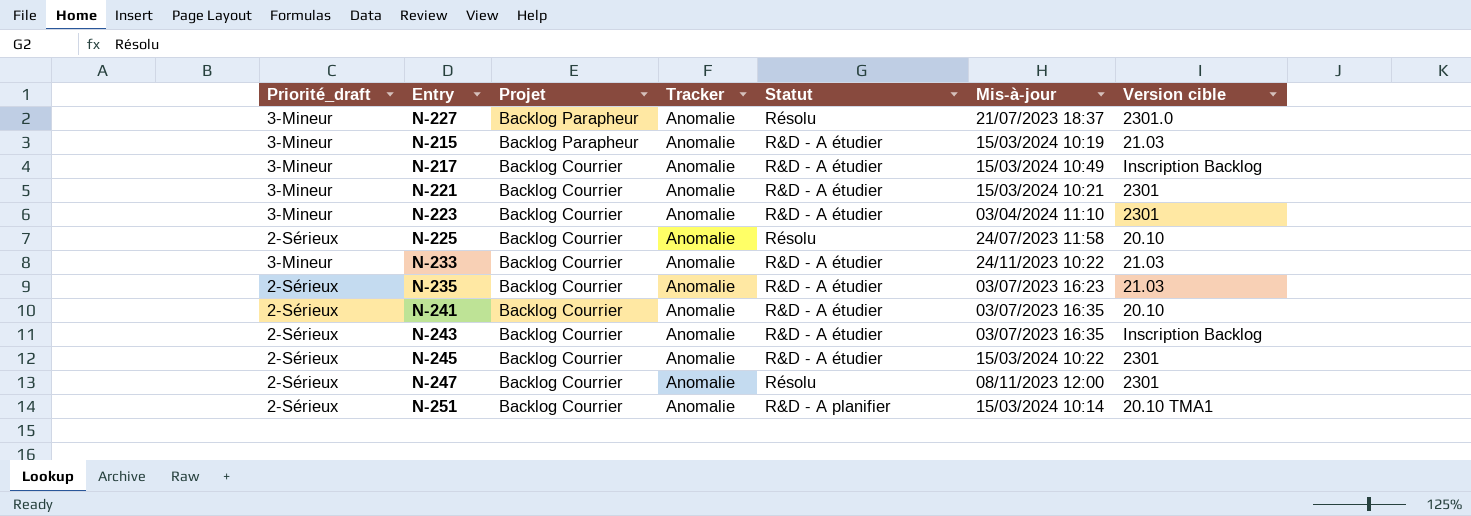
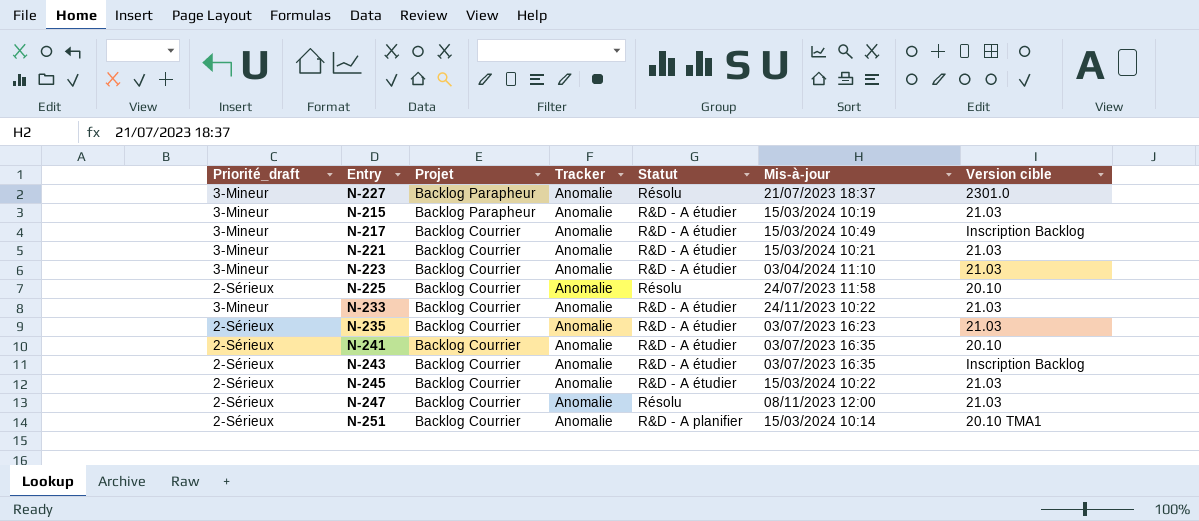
N-221 | Version cible: 2301 -> 21.03
N-223 | Version cible: 2301 -> 21.03
N-245 | Version cible: 2301 -> 21.03
N-247 | Version cible: 2301 -> 21.03

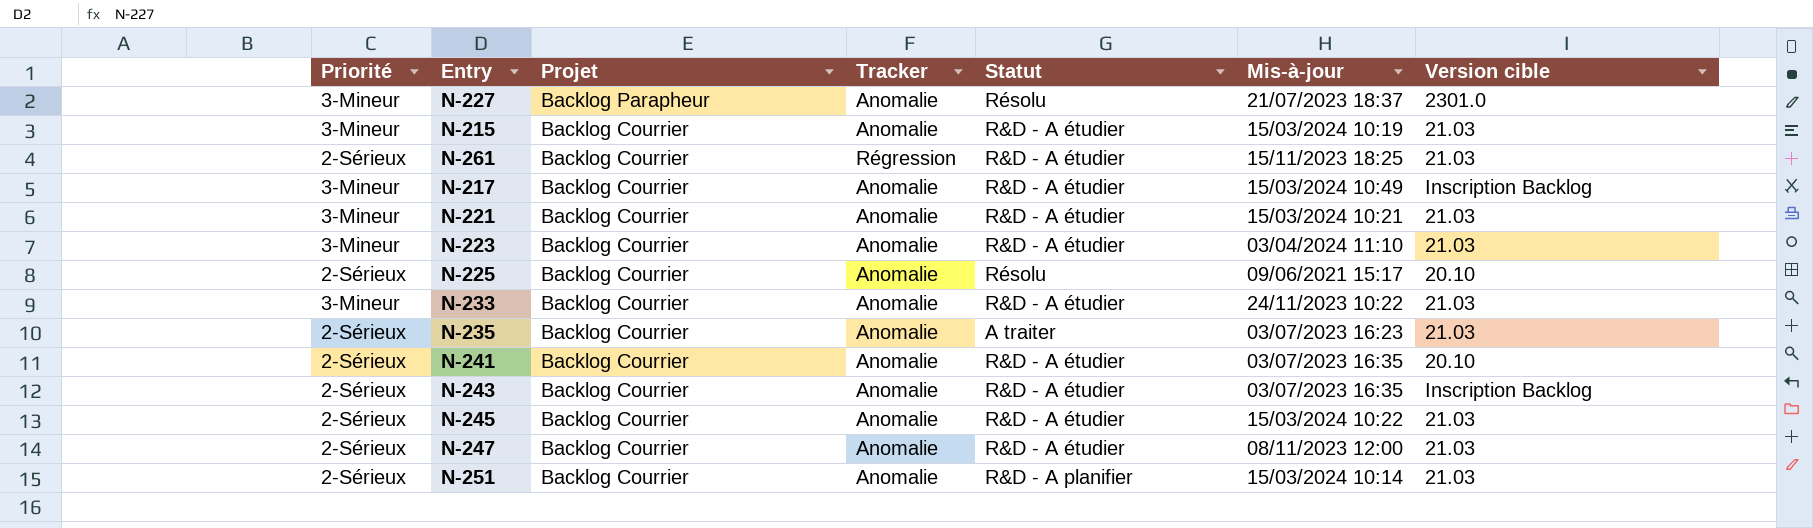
column name: Priorité_draft -> Priorité
N-215 | Projet: Backlog Parapheur -> Backlog Courrier
row N-261: none -> 2-Sérieux | Backlog Courrier | Régression | R&D - A étudier | 15/11/2023 18:25 | 21.03
N-225 | Mis-à-jour: 24/07/2023 11:58 -> 09/06/2021 15:17
N-235 | Statut: R&D - A étudier -> A traiter
N-247 | Statut: Résolu -> R&D - A étudier
N-251 | Version cible: 20.10 TMA1 -> 21.03

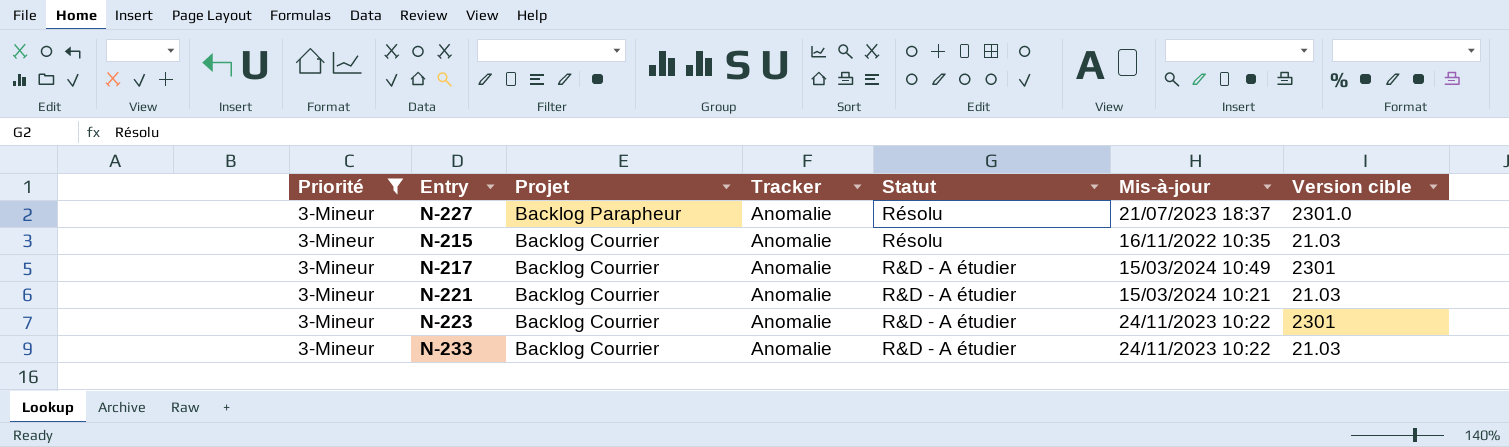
filter: none -> Priorité = 3-Mineur
N-215 | Statut: R&D - A étudier -> Résolu
N-215 | Mis-à-jour: 15/03/2024 10:19 -> 16/11/2022 10:35
N-217 | Version cible: Inscription Backlog -> 2301
N-223 | Mis-à-jour: 03/04/2024 11:10 -> 24/11/2023 10:22
N-223 | Version cible: 21.03 -> 2301

